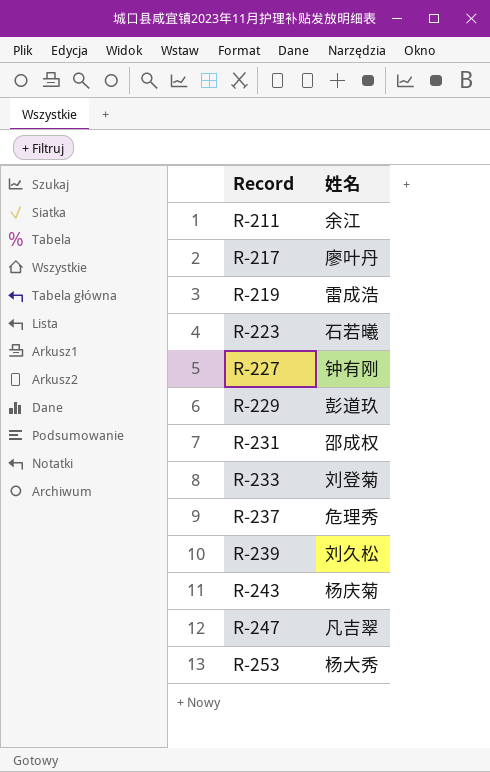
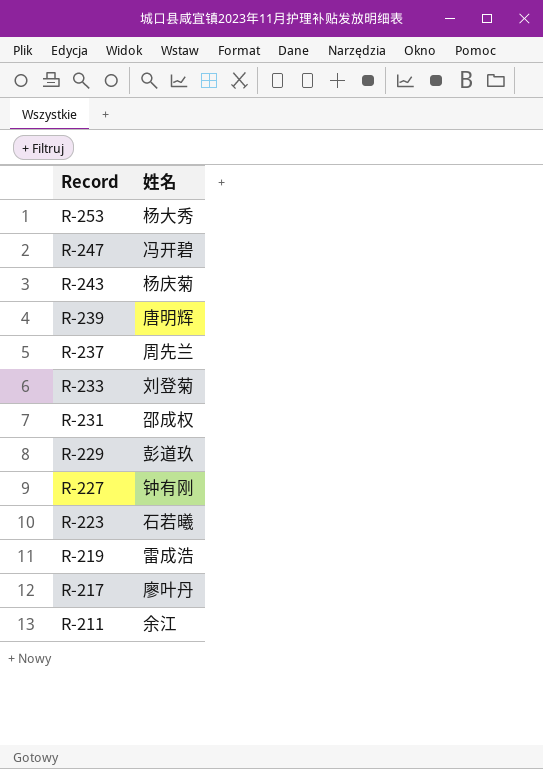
row order: Record ascending -> Record descending
R-247 | 姓名: 凡吉翠 -> 冯开碧
R-239 | 姓名: 刘久松 -> 唐明辉
R-237 | 姓名: 危理秀 -> 周先兰

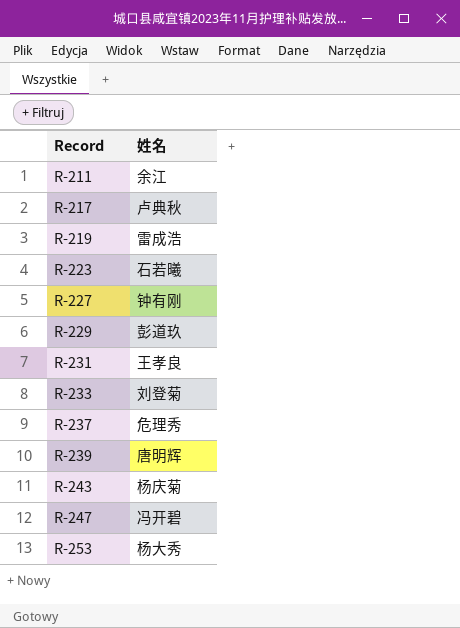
row order: Record descending -> Record ascending
R-217 | 姓名: 廖叶丹 -> 卢典秋
R-231 | 姓名: 邵成权 -> 王孝良
R-237 | 姓名: 周先兰 -> 危理秀

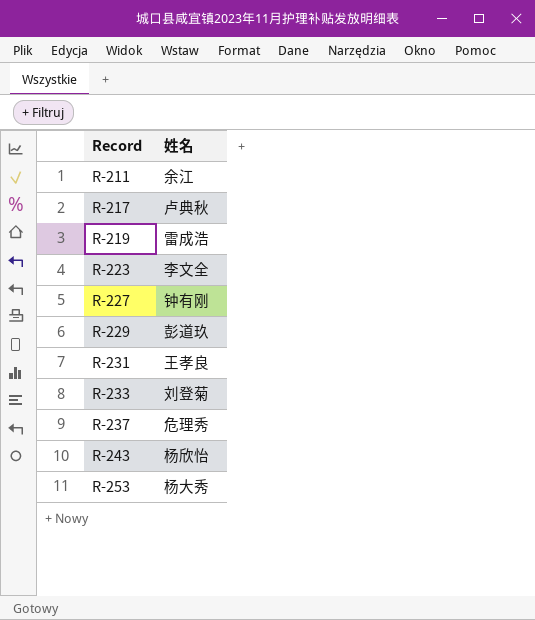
row R-239: 唐明辉 -> none
row R-247: 冯开碧 -> none
R-223 | 姓名: 石若曦 -> 李文全
R-243 | 姓名: 杨庆菊 -> 杨欣怡

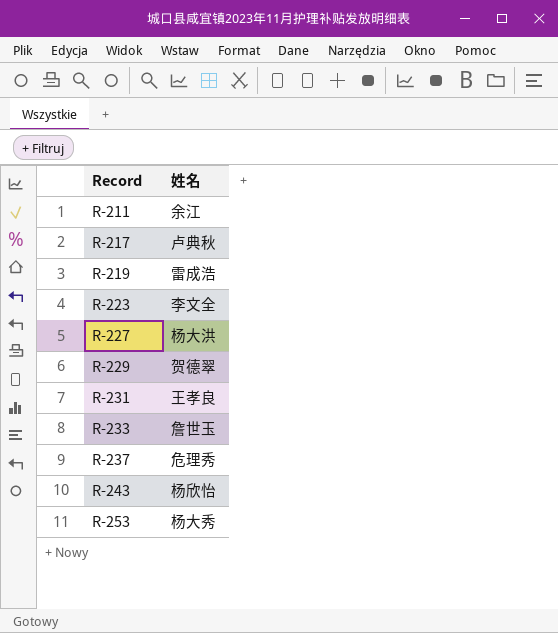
R-227 | 姓名: 钟有刚 -> 杨大洪
R-229 | 姓名: 彭道玖 -> 贺德翠
R-233 | 姓名: 刘登菊 -> 詹世玉

